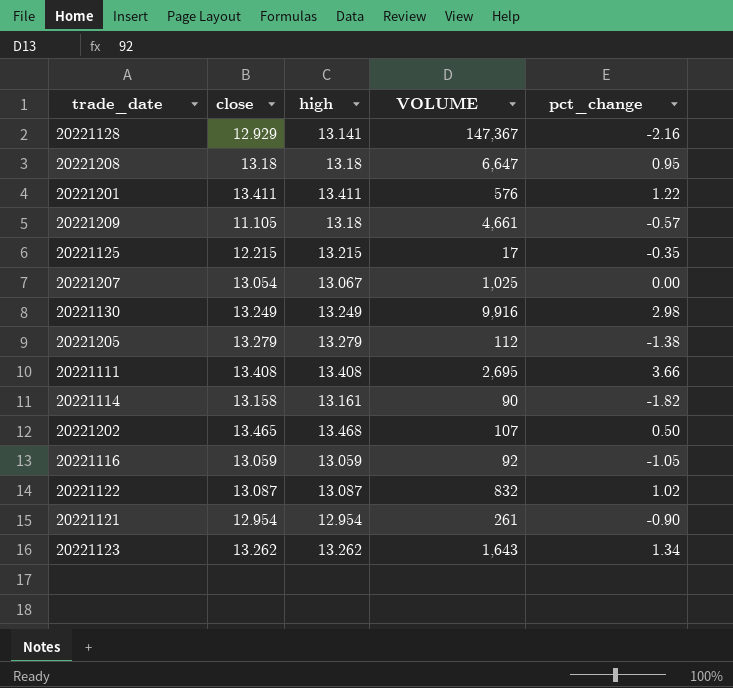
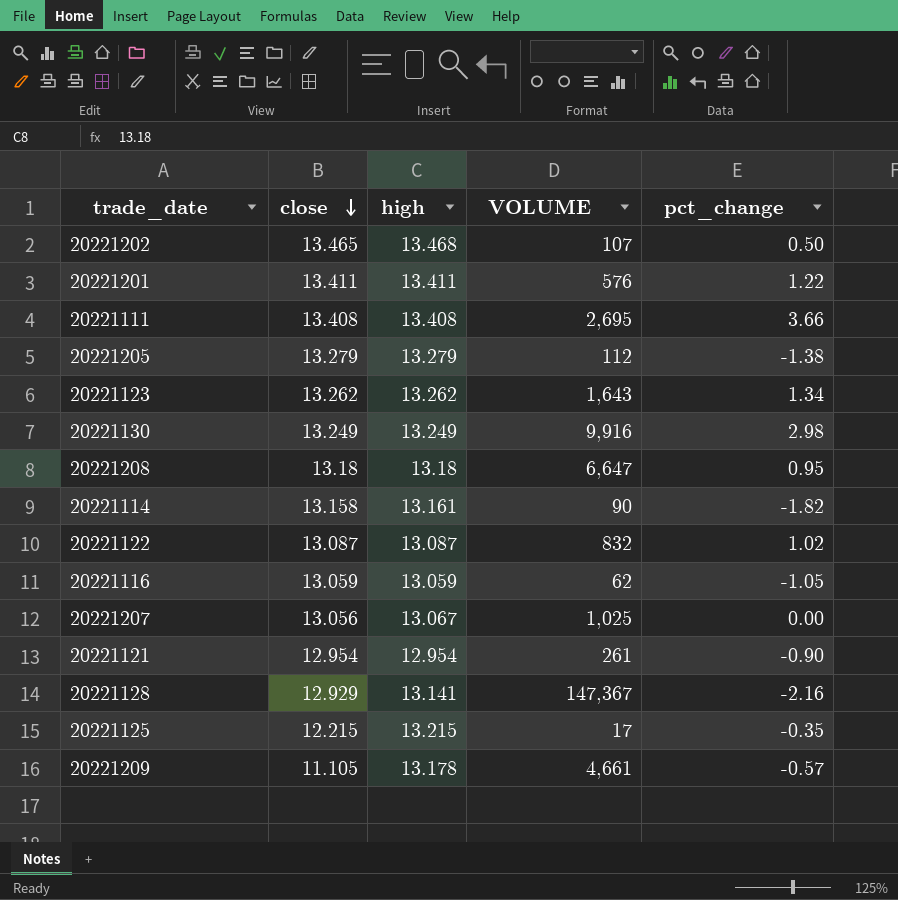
row order: none -> close descending
20221116 | VOLUME: 92 -> 62
20221207 | close: 13.054 -> 13.056
20221209 | high: 13.18 -> 13.178

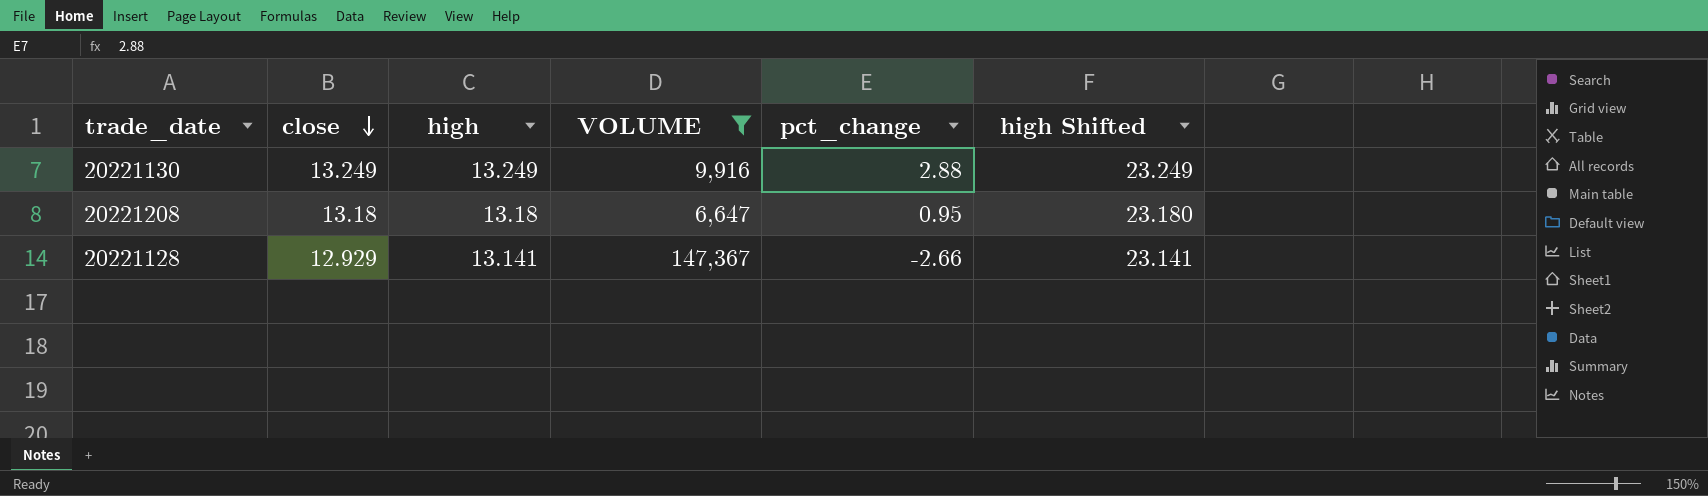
filter: none -> VOLUME >= 6,647
column high Shifted | formula: none -> [high] + 10
20221130 | pct_change: 2.98 -> 2.88
20221128 | pct_change: -2.16 -> -2.66

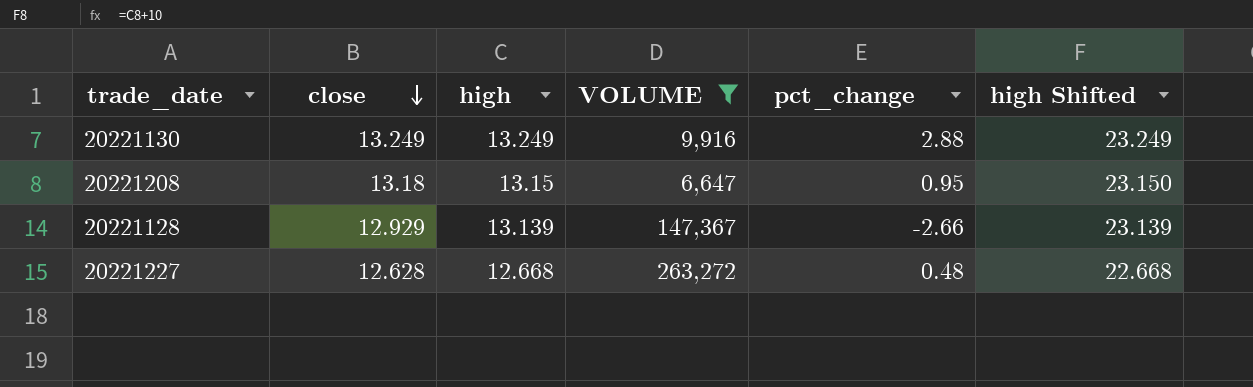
20221208 | high: 13.18 -> 13.15
20221208 | high Shifted: 23.180 -> 23.150
20221128 | high: 13.141 -> 13.139
20221128 | high Shifted: 23.141 -> 23.139
row 20221227: none -> 12.628 | 12.668 | 263,272 | 0.48 | 22.668

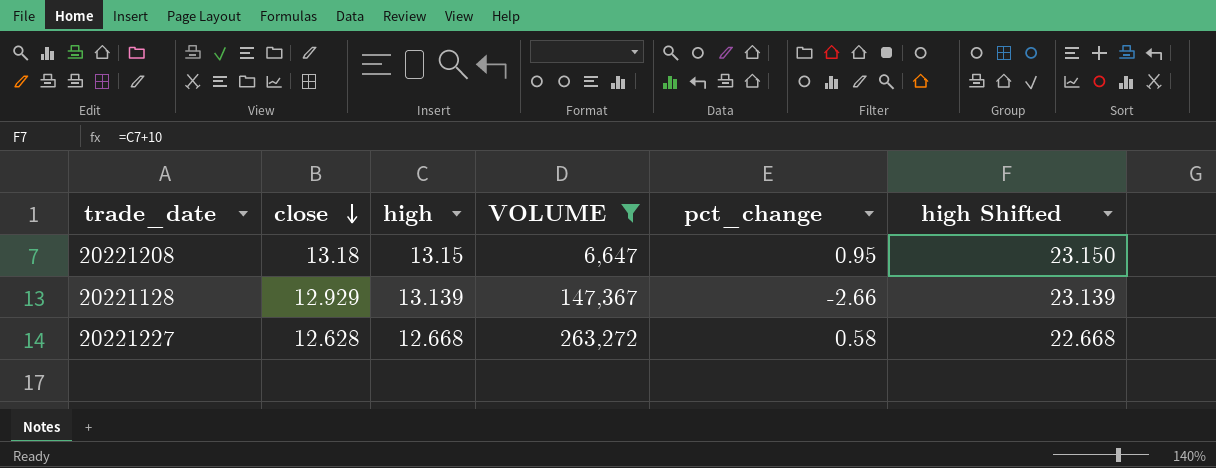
row 20221130: 13.249 | 13.249 | 9,916 | 2.88 | 23.249 -> none
20221227 | pct_change: 0.48 -> 0.58

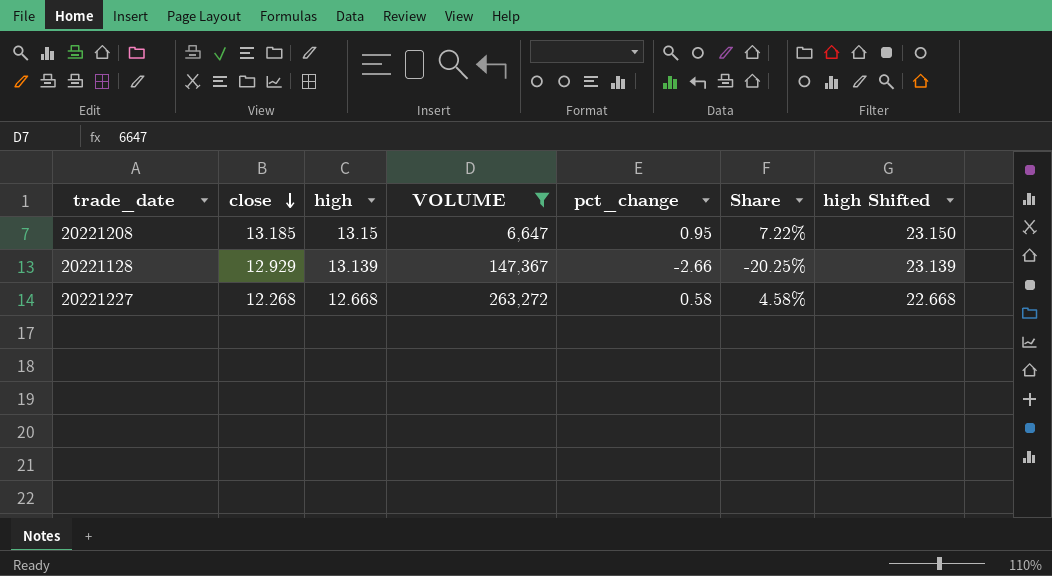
column Share | formula: none -> [pct_change] / [high]
20221208 | close: 13.18 -> 13.185
20221227 | close: 12.628 -> 12.268

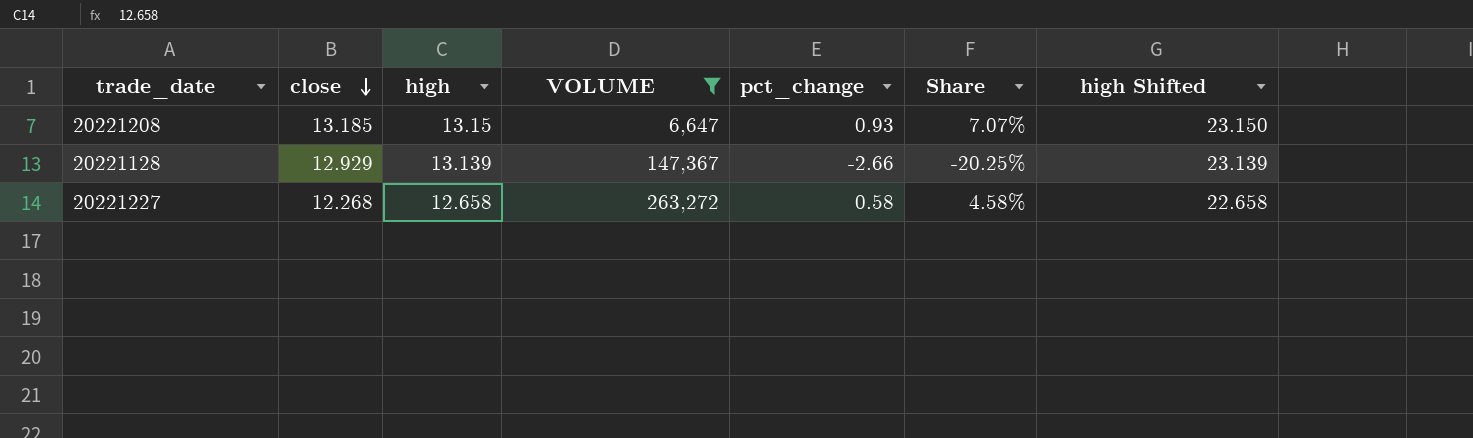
20221208 | pct_change: 0.95 -> 0.93
20221208 | Share: 7.22% -> 7.07%
20221227 | high: 12.668 -> 12.658
20221227 | high Shifted: 22.668 -> 22.658

